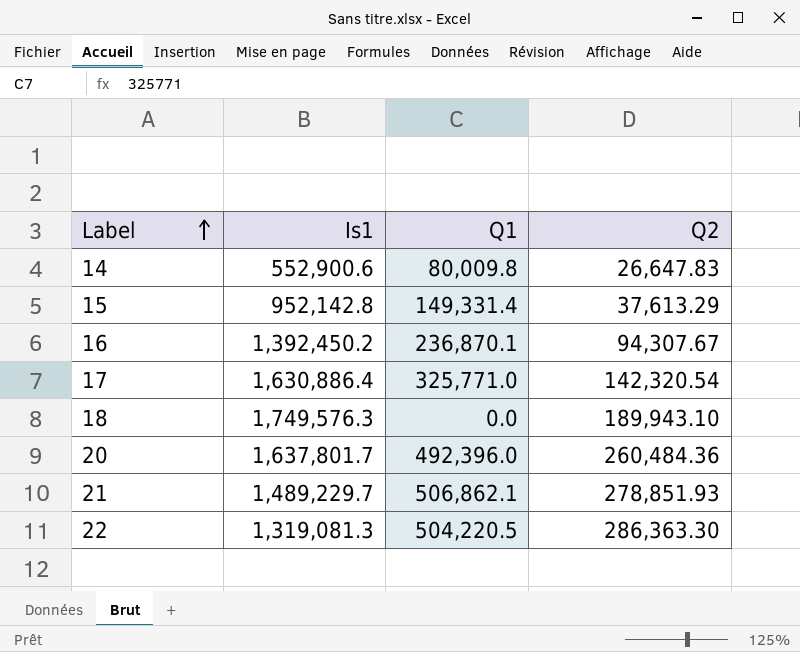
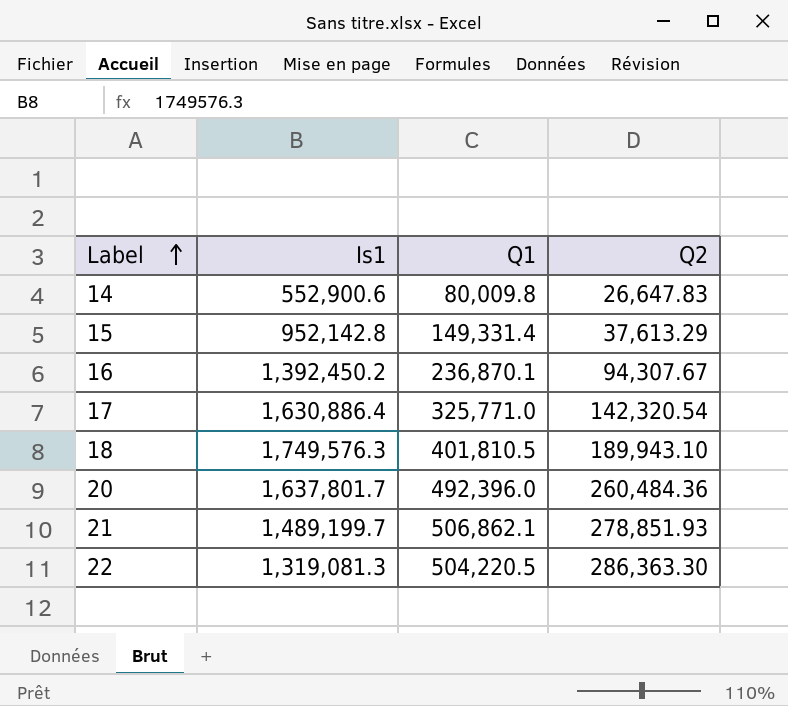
18 | Q1: 0.0 -> 401,810.5
21 | Is1: 1,489,229.7 -> 1,489,199.7

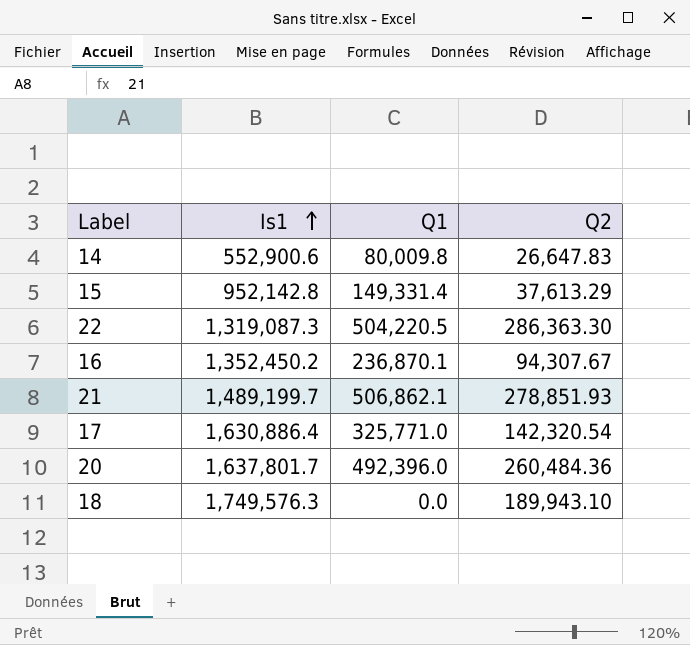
row order: Label ascending -> Is1 ascending
22 | Is1: 1,319,081.3 -> 1,319,087.3
16 | Is1: 1,392,450.2 -> 1,352,450.2
18 | Q1: 401,810.5 -> 0.0

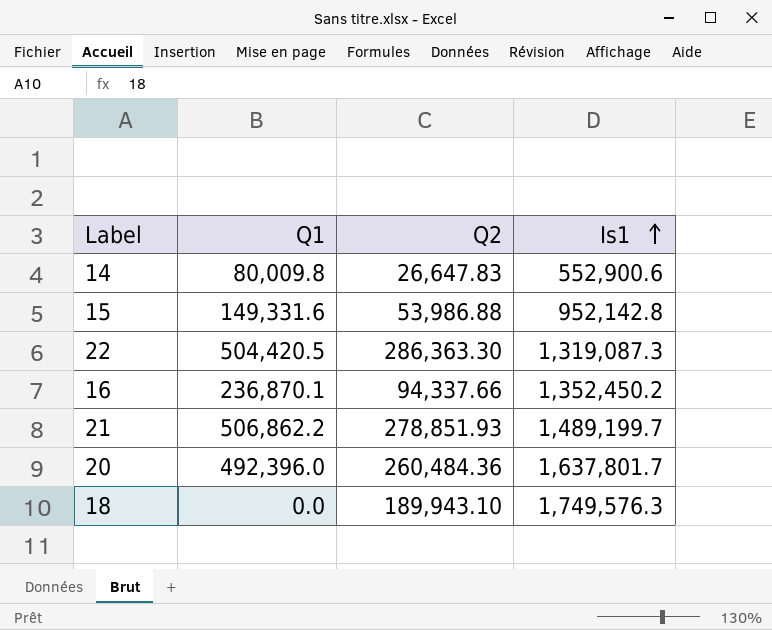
column Is1 | position: 2 -> 4
row 17: 1,630,886.4 | 325,771.0 | 142,320.54 -> none
15 | Q1: 149,331.4 -> 149,331.6
15 | Q2: 37,613.29 -> 53,986.88
22 | Q1: 504,220.5 -> 504,420.5
16 | Q2: 94,307.67 -> 94,337.66
21 | Q1: 506,862.1 -> 506,862.2

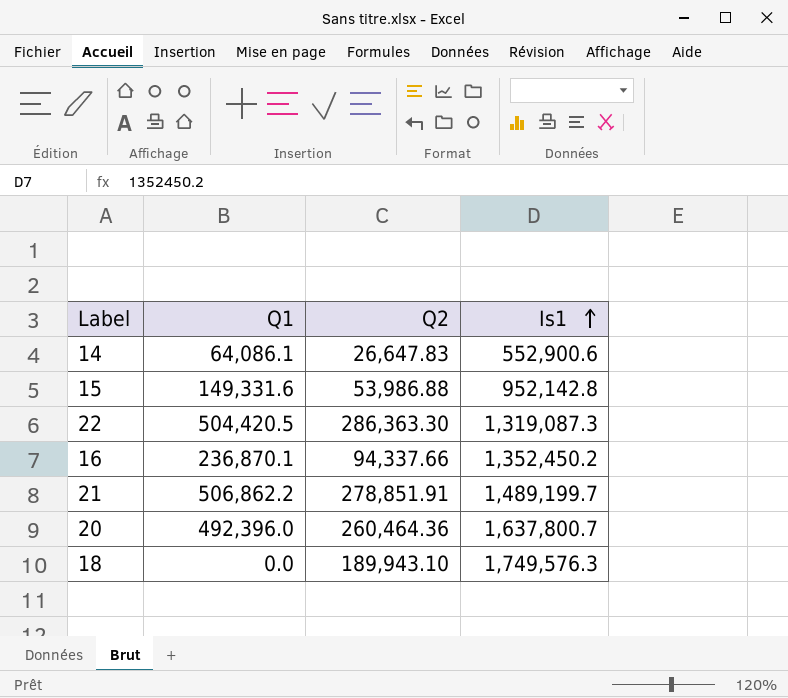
14 | Q1: 80,009.8 -> 64,086.1
21 | Q2: 278,851.93 -> 278,851.91
20 | Q2: 260,484.36 -> 260,464.36
20 | Is1: 1,637,801.7 -> 1,637,800.7

